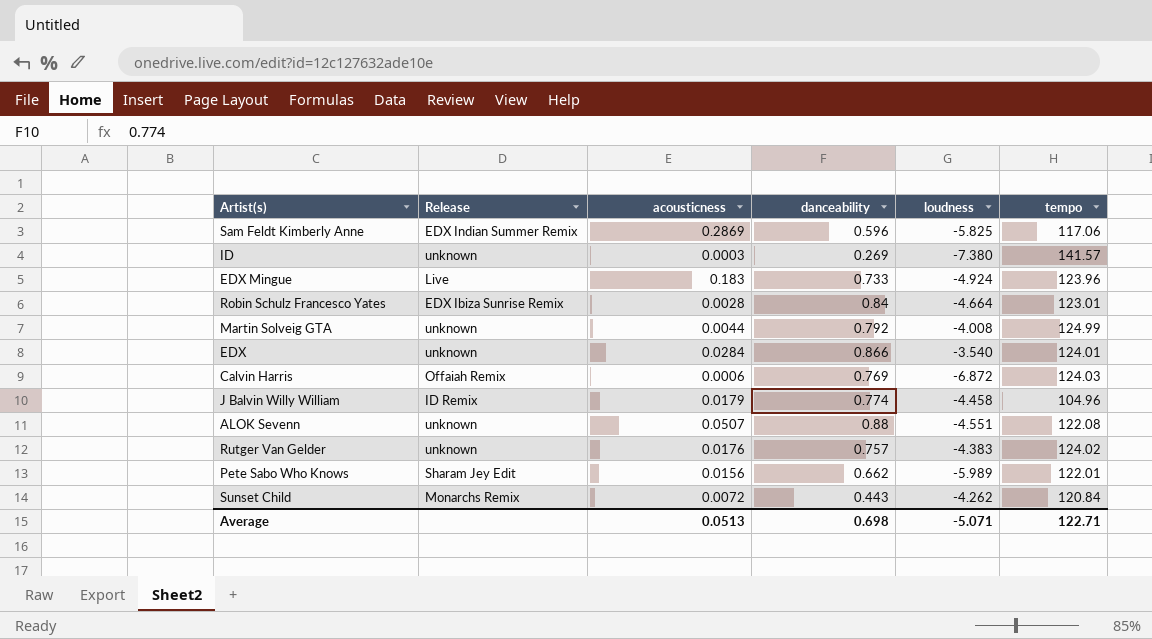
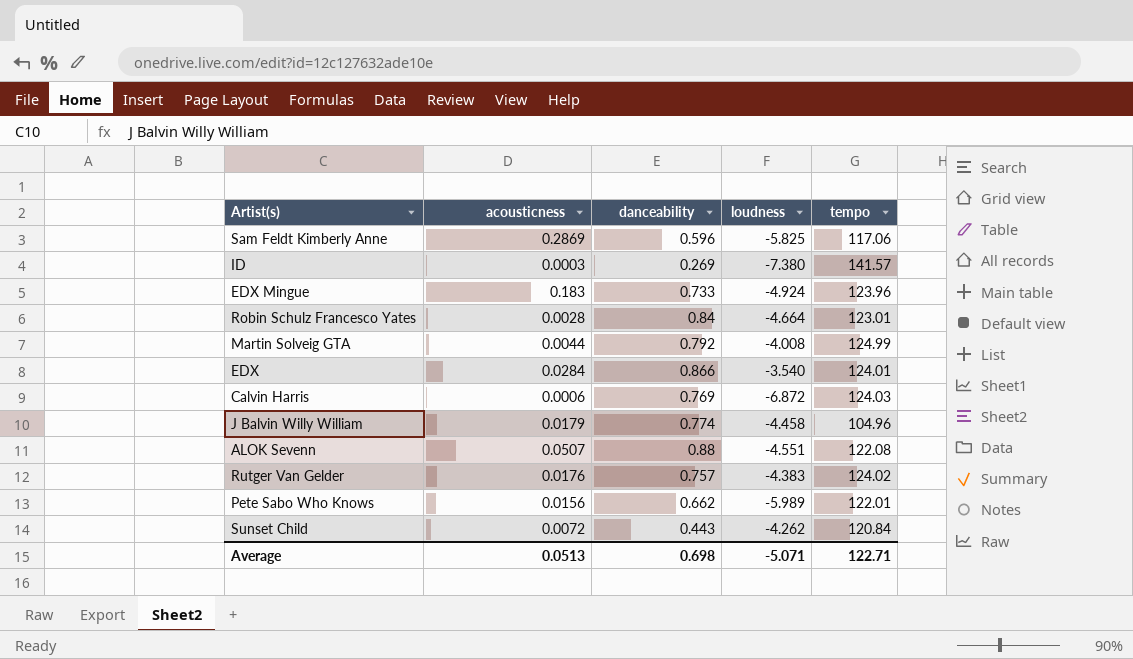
column Release | position: 2 -> none

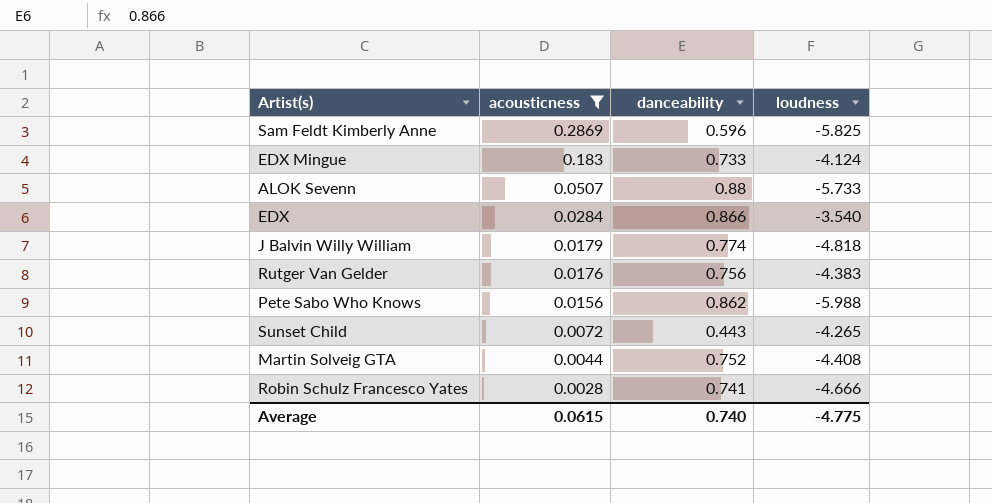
filter: none -> acousticness >= 0.0028
row order: none -> acousticness descending
column tempo | position: 5 -> none
EDX Mingue | loudness: -4.924 -> -4.124
ALOK Sevenn | loudness: -4.551 -> -5.733
J Balvin Willy William | loudness: -4.458 -> -4.818
Rutger Van Gelder | danceability: 0.757 -> 0.756
Pete Sabo Who Knows | danceability: 0.662 -> 0.862
Pete Sabo Who Knows | loudness: -5.989 -> -5.988
Sunset Child | loudness: -4.262 -> -4.265
Martin Solveig GTA | danceability: 0.792 -> 0.752
Martin Solveig GTA | loudness: -4.008 -> -4.408
Robin Schulz Francesco Yates | danceability: 0.84 -> 0.741
Robin Schulz Francesco Yates | loudness: -4.664 -> -4.666
Average | acousticness: 0.0513 -> 0.0615
Average | danceability: 0.698 -> 0.740
Average | loudness: -5.071 -> -4.775

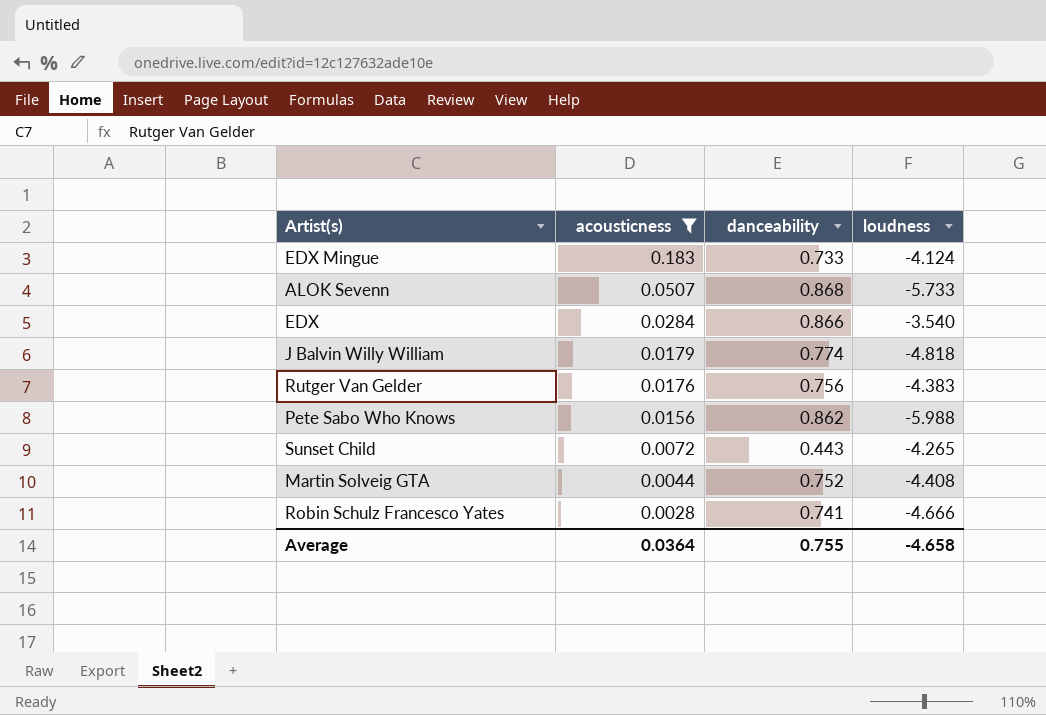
row Sam Feldt Kimberly Anne: 0.2869 | 0.596 | -5.825 -> none
ALOK Sevenn | danceability: 0.88 -> 0.868
Average | acousticness: 0.0615 -> 0.0364
Average | danceability: 0.740 -> 0.755
Average | loudness: -4.775 -> -4.658

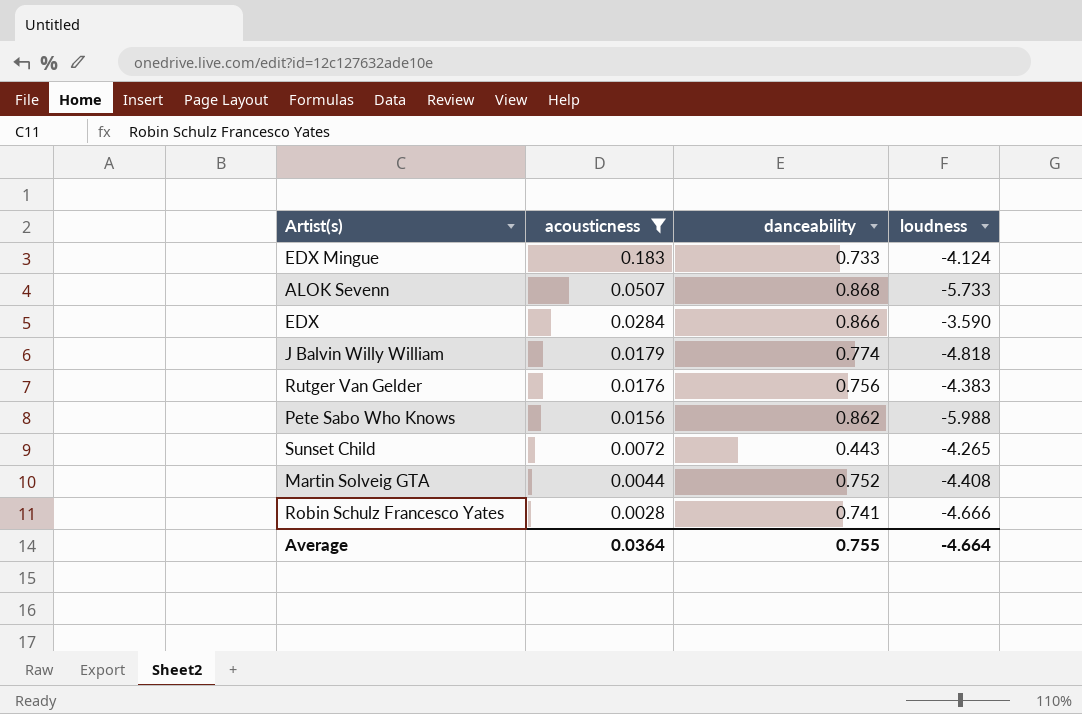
EDX | loudness: -3.540 -> -3.590
Average | loudness: -4.658 -> -4.664

